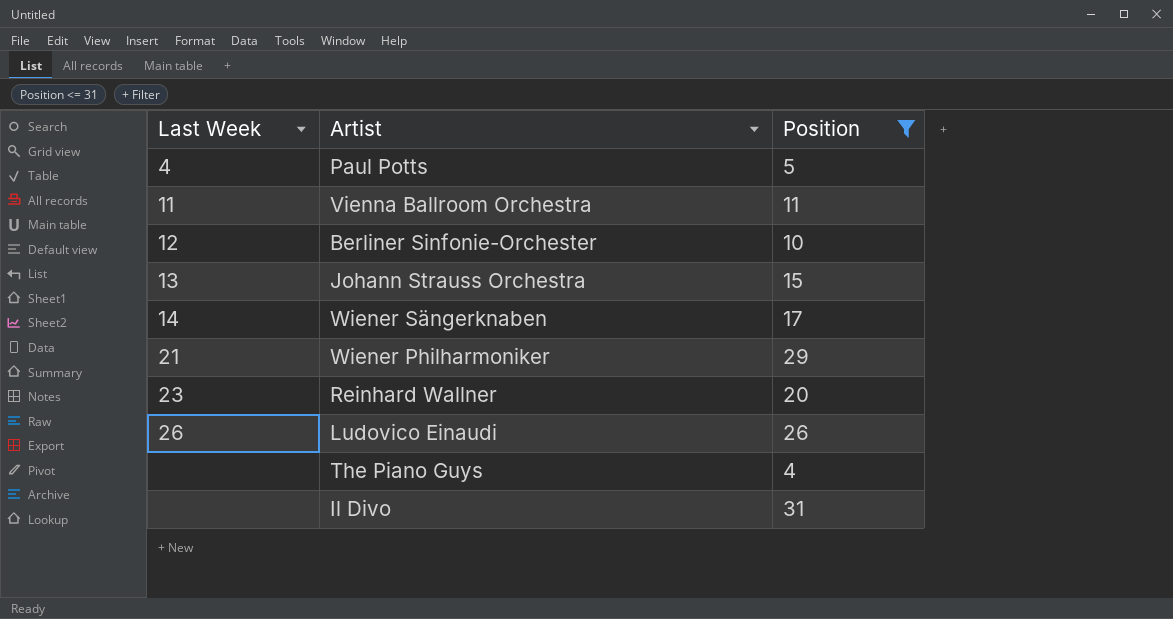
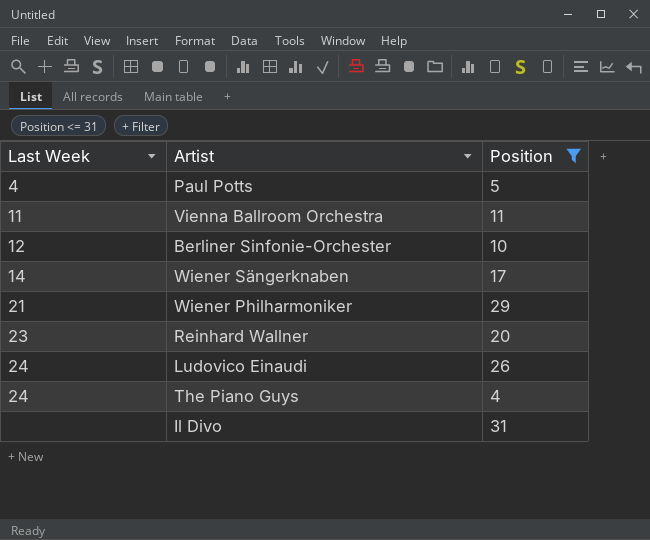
row Johann Strauss Orchestra: 13 | 15 -> none
Ludovico Einaudi | Last Week: 26 -> 24
The Piano Guys | Last Week: none -> 24

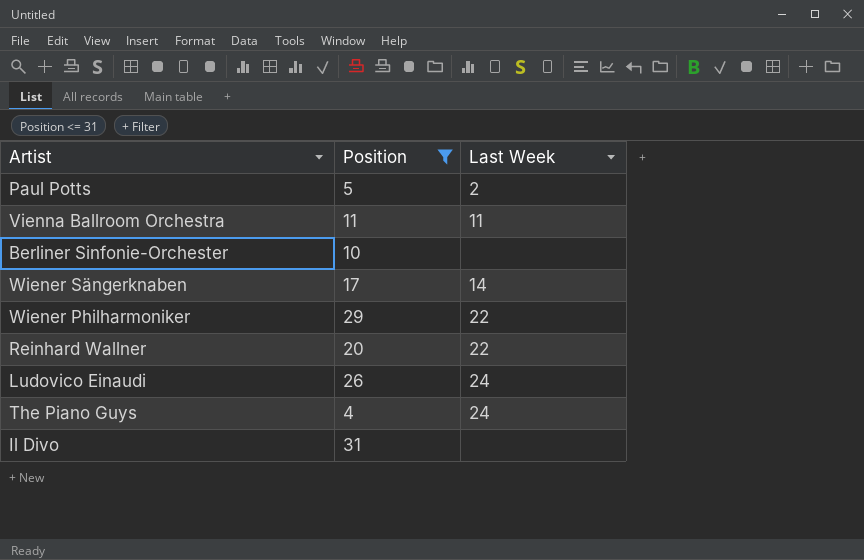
column Last Week | position: 1 -> 3
Paul Potts | Last Week: 4 -> 2
Berliner Sinfonie-Orchester | Last Week: 12 -> none
Wiener Philharmoniker | Last Week: 21 -> 22
Reinhard Wallner | Last Week: 23 -> 22

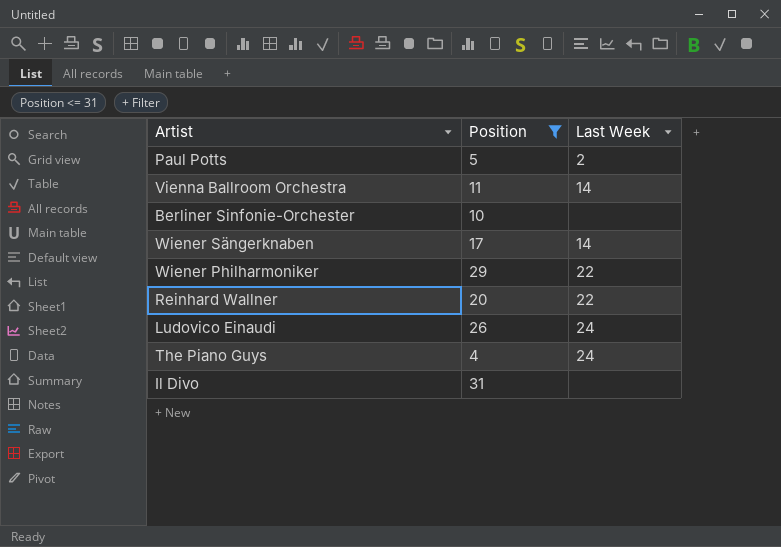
Vienna Ballroom Orchestra | Last Week: 11 -> 14

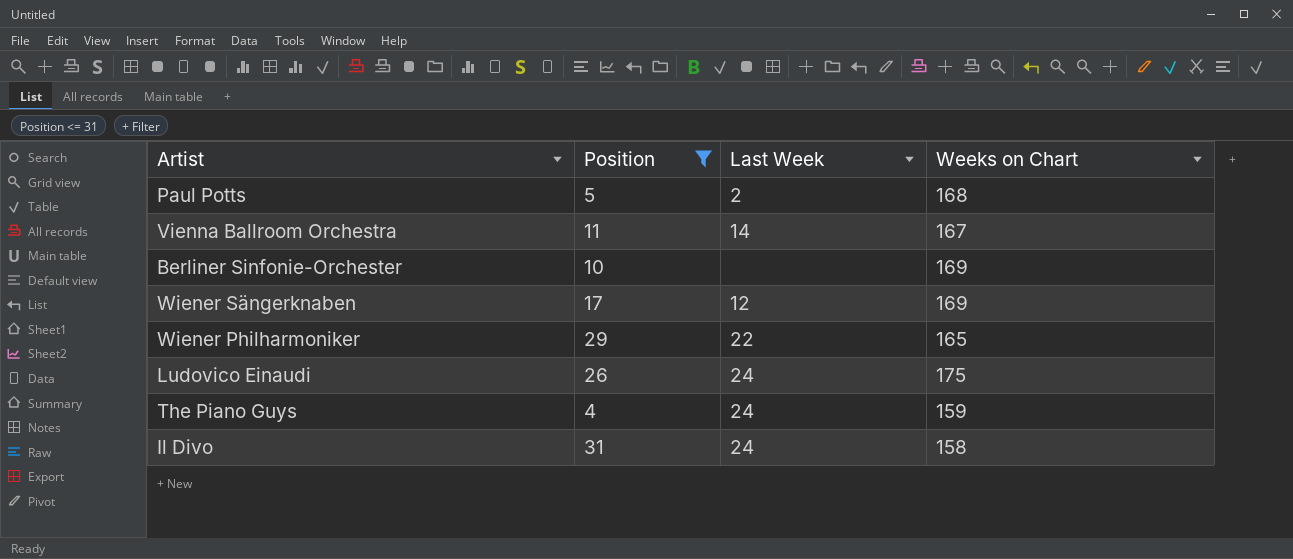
column Weeks on Chart | position: none -> 4
row Reinhard Wallner: 20 | 22 -> none
Wiener Sängerknaben | Last Week: 14 -> 12
Il Divo | Last Week: none -> 24

